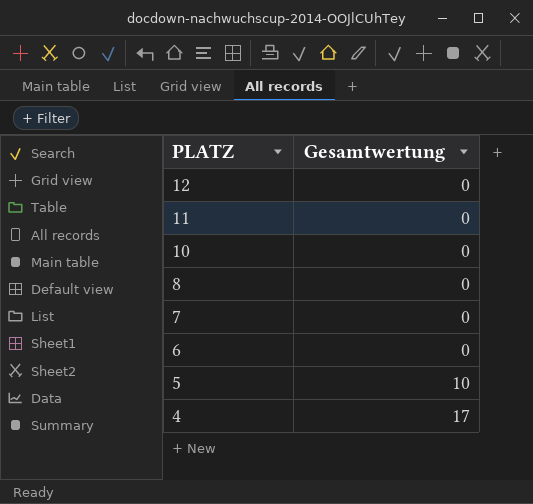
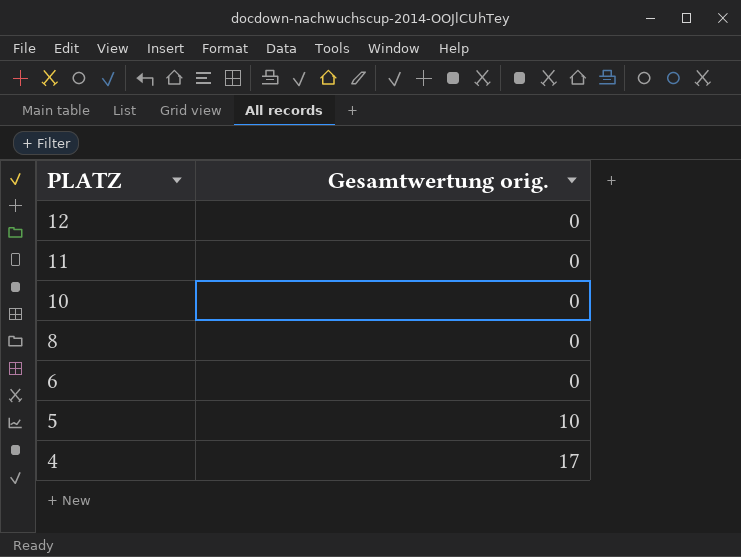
column name: Gesamtwertung -> Gesamtwertung orig.
row 7: 0 -> none

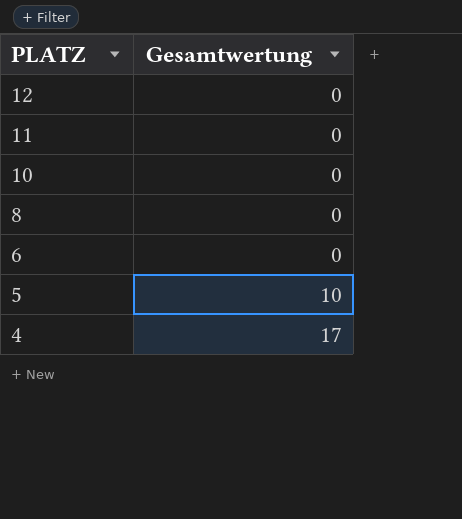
column name: Gesamtwertung orig. -> Gesamtwertung

